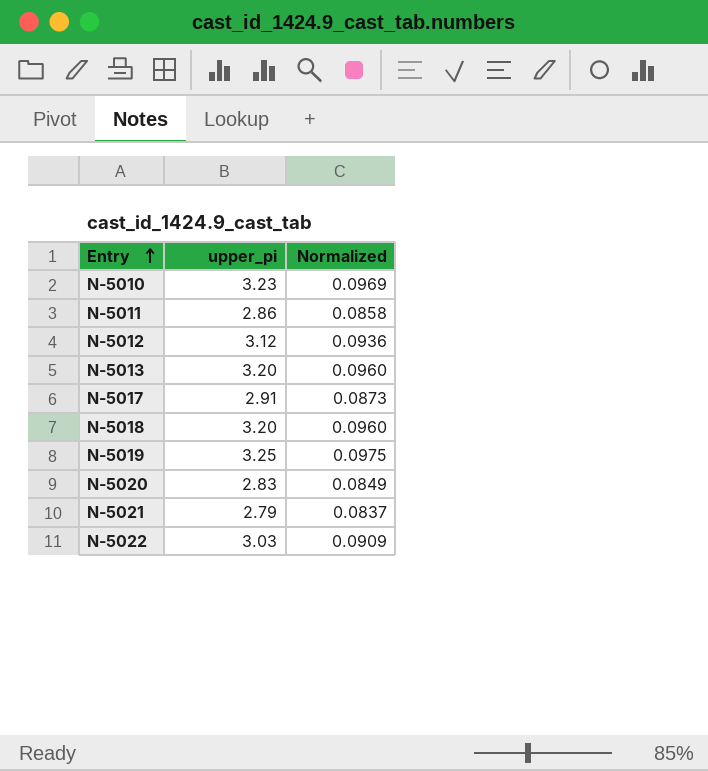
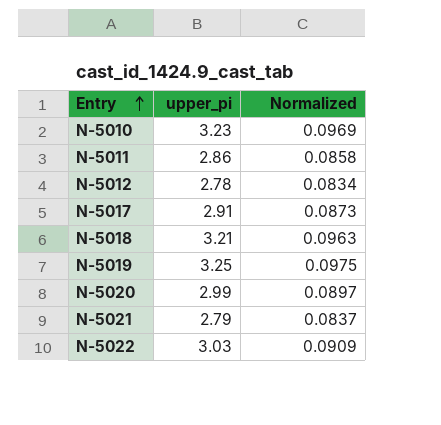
row N-5013: 3.20 | 0.0960 -> none
N-5012 | upper_pi: 3.12 -> 2.78
N-5012 | Normalized: 0.0936 -> 0.0834
N-5018 | upper_pi: 3.20 -> 3.21
N-5018 | Normalized: 0.0960 -> 0.0963
N-5020 | upper_pi: 2.83 -> 2.99
N-5020 | Normalized: 0.0849 -> 0.0897

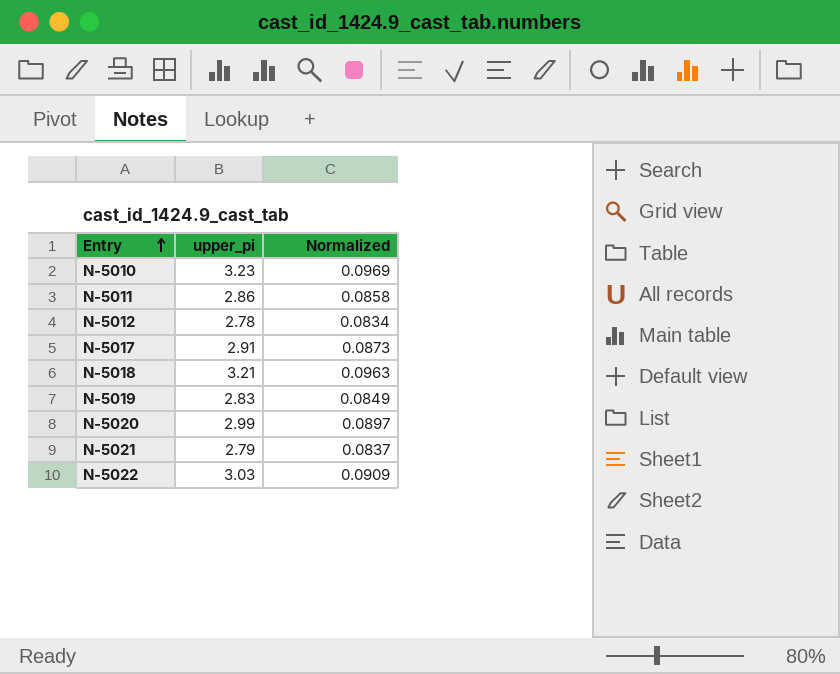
N-5019 | upper_pi: 3.25 -> 2.83
N-5019 | Normalized: 0.0975 -> 0.0849

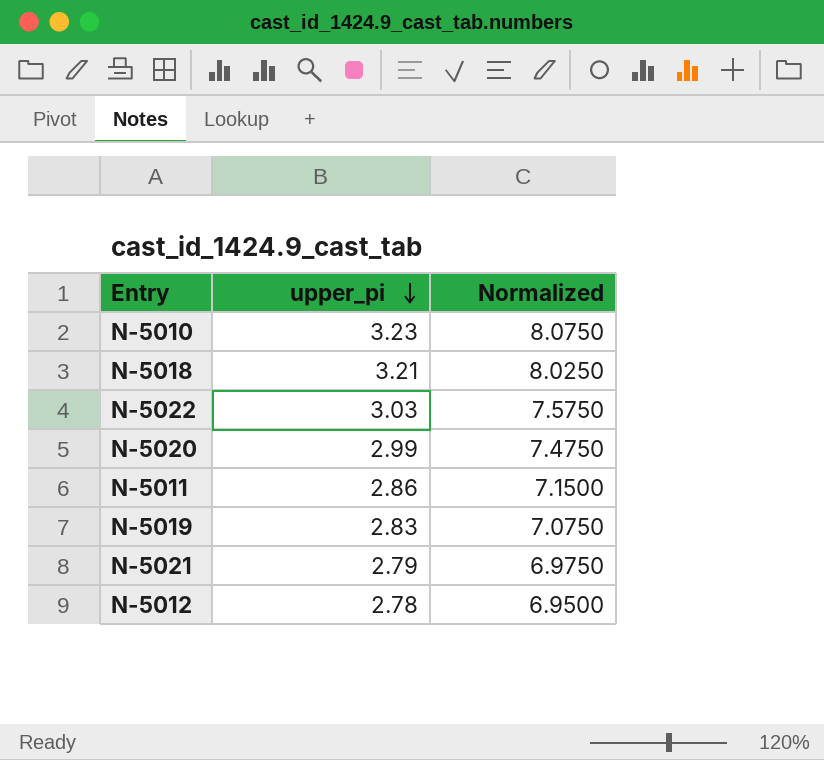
row order: Entry ascending -> upper_pi descending
column Normalized | formula: [upper_pi] * 0.03 -> [upper_pi] * 2.5
row N-5017: 2.91 | 0.0873 -> none

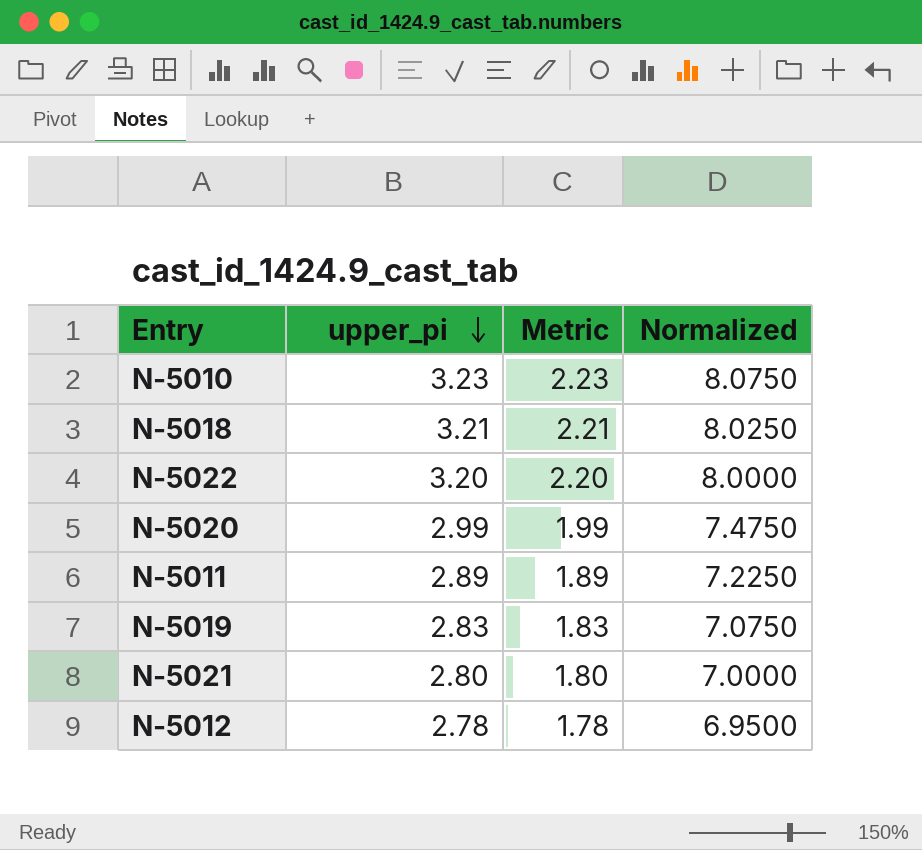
column Metric | formula: none -> [upper_pi] - 1
N-5022 | upper_pi: 3.03 -> 3.20
N-5022 | Normalized: 7.5750 -> 8.0000
N-5011 | upper_pi: 2.86 -> 2.89
N-5011 | Normalized: 7.1500 -> 7.2250
N-5021 | upper_pi: 2.79 -> 2.80
N-5021 | Normalized: 6.9750 -> 7.0000

